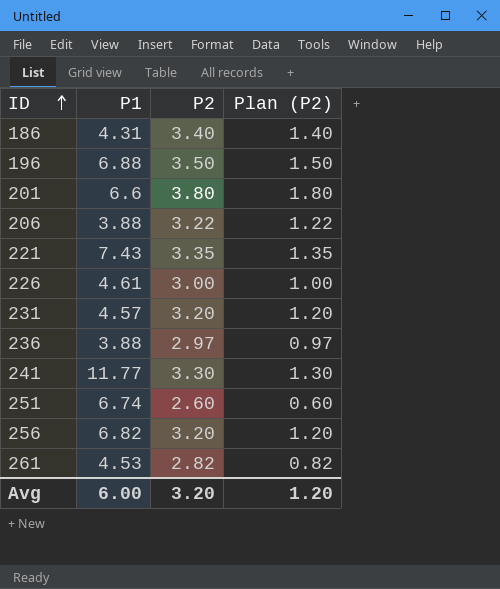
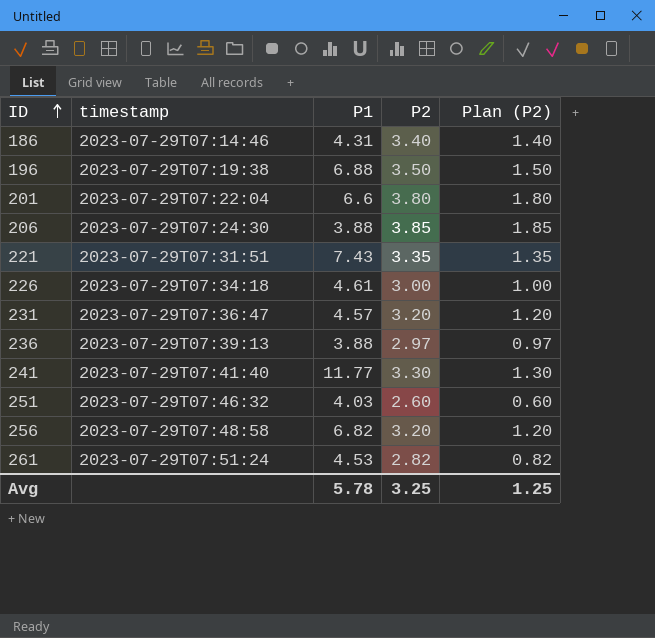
column timestamp | position: none -> 2
206 | P2: 3.22 -> 3.85
206 | Plan (P2): 1.22 -> 1.85
251 | P1: 6.74 -> 4.03
Avg | P1: 6.00 -> 5.78
Avg | P2: 3.20 -> 3.25
Avg | Plan (P2): 1.20 -> 1.25

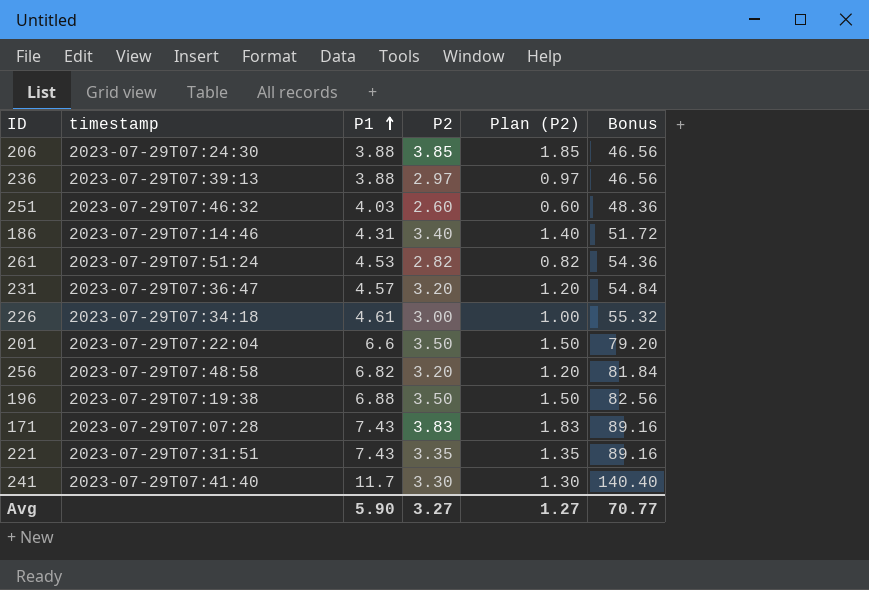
row order: ID ascending -> P1 ascending
column Bonus | formula: none -> [P1] * 12
201 | P2: 3.80 -> 3.50
201 | Plan (P2): 1.80 -> 1.50
row 171: none -> 2023-07-29T07:07:28 | 7.43 | 3.83 | 1.83 | 89.16
241 | P1: 11.77 -> 11.7
Avg | P1: 5.78 -> 5.90
Avg | P2: 3.25 -> 3.27
Avg | Plan (P2): 1.25 -> 1.27

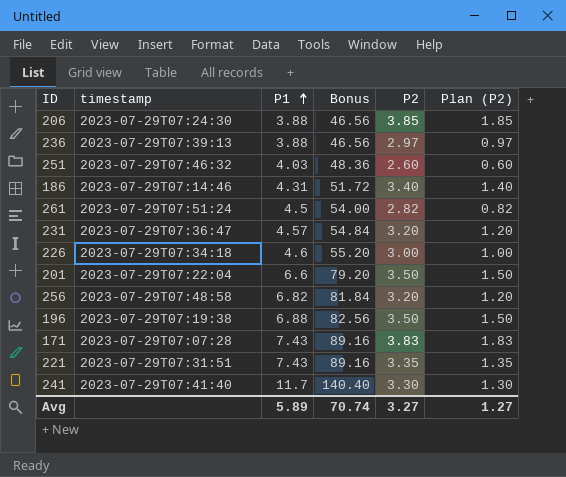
column Bonus | position: 6 -> 4
261 | P1: 4.53 -> 4.5
261 | Bonus: 54.36 -> 54.00
226 | P1: 4.61 -> 4.6
226 | Bonus: 55.32 -> 55.20
Avg | P1: 5.90 -> 5.89
Avg | Bonus: 70.77 -> 70.74

